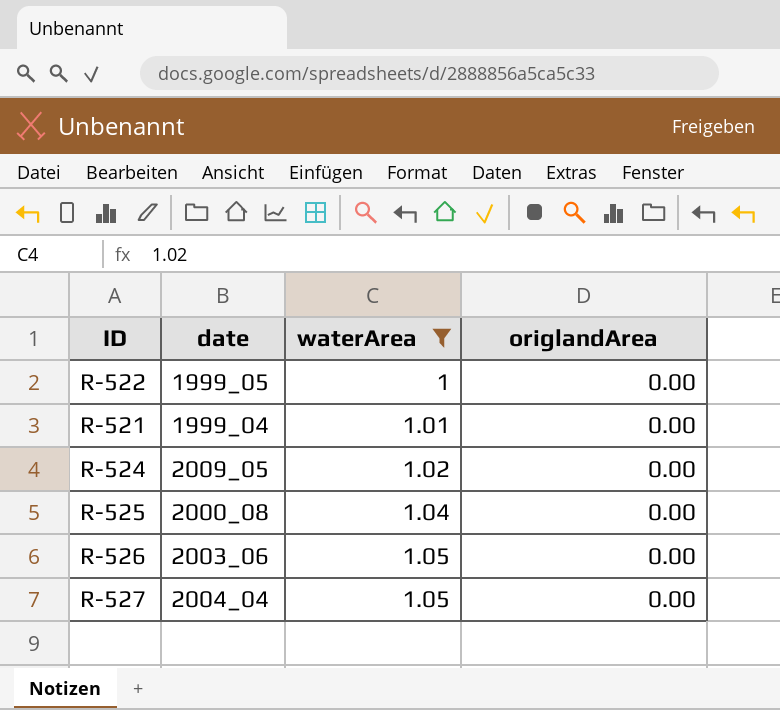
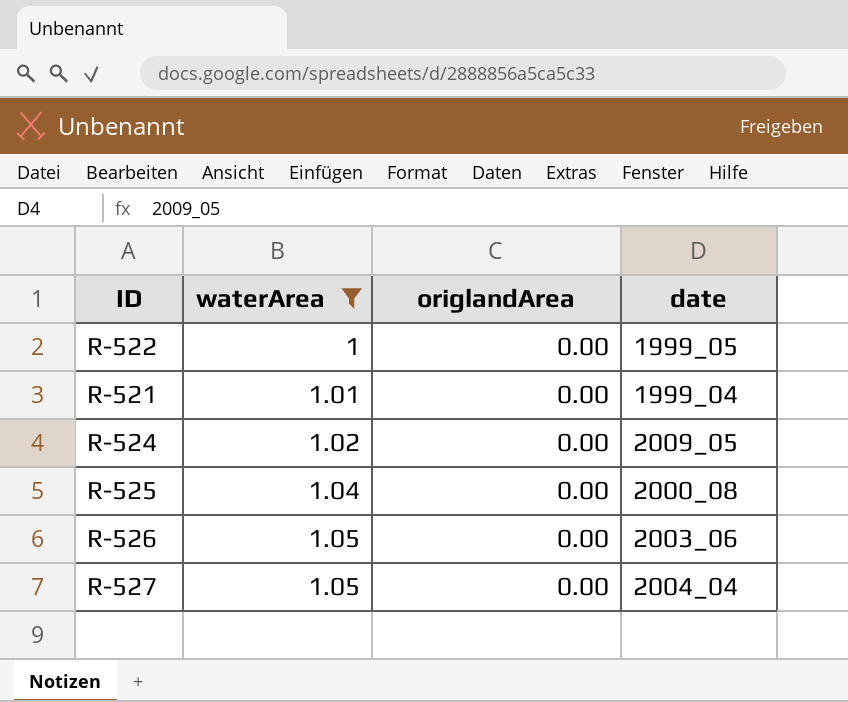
column date | position: 2 -> 4

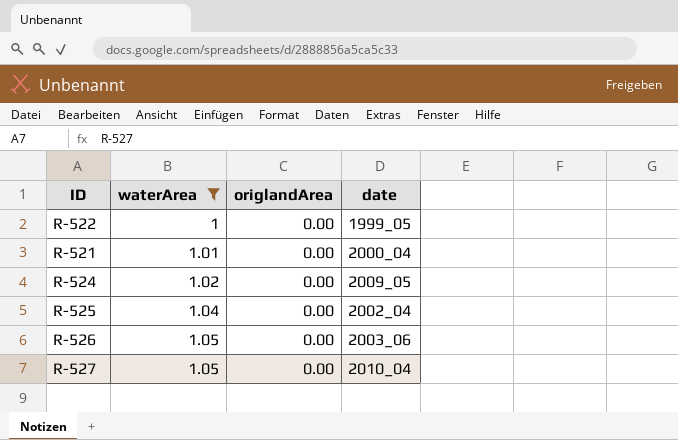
R-521 | date: 1999_04 -> 2000_04
R-525 | date: 2000_08 -> 2002_04
R-527 | date: 2004_04 -> 2010_04

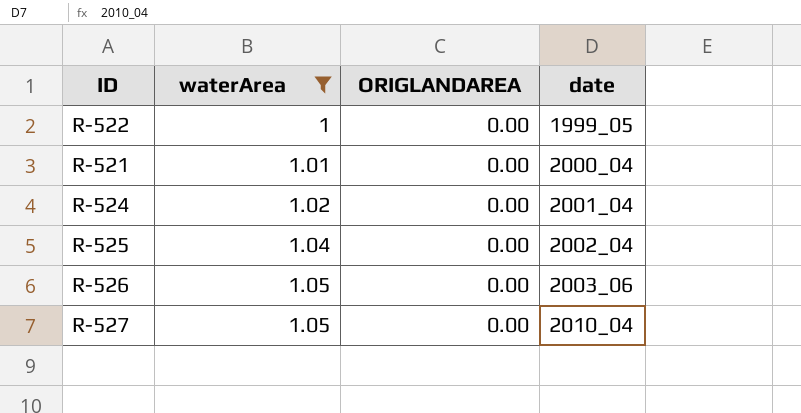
column name: origlandArea -> ORIGLANDAREA
R-524 | date: 2009_05 -> 2001_04

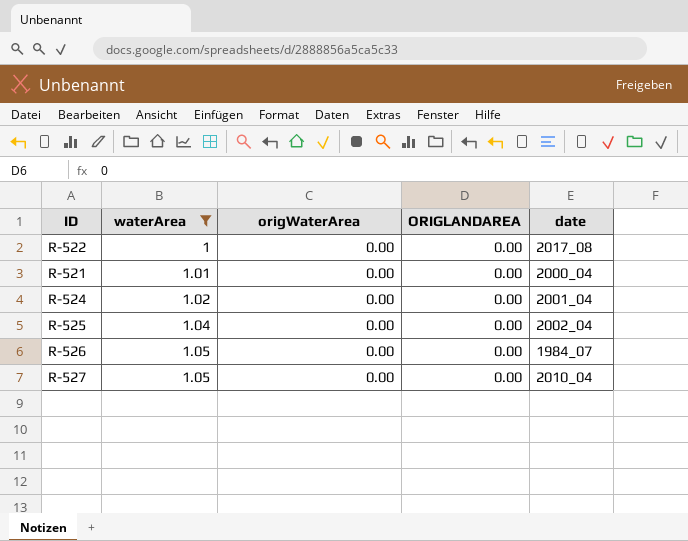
column origWaterArea | position: none -> 3
R-522 | date: 1999_05 -> 2017_08
R-526 | date: 2003_06 -> 1984_07

